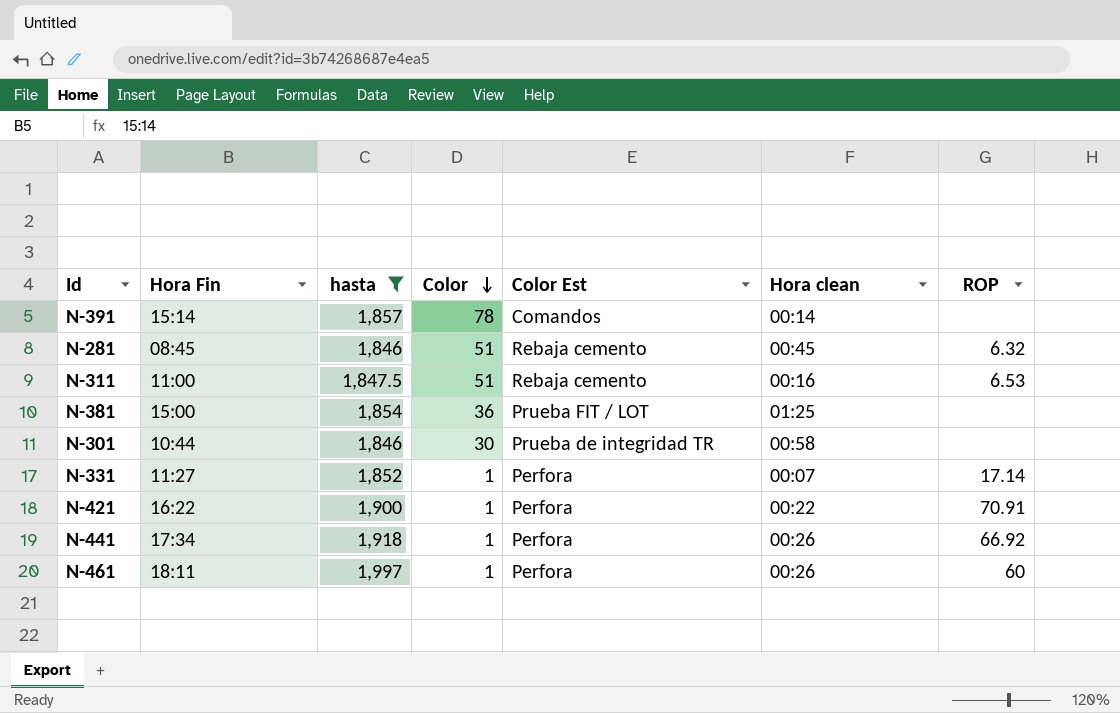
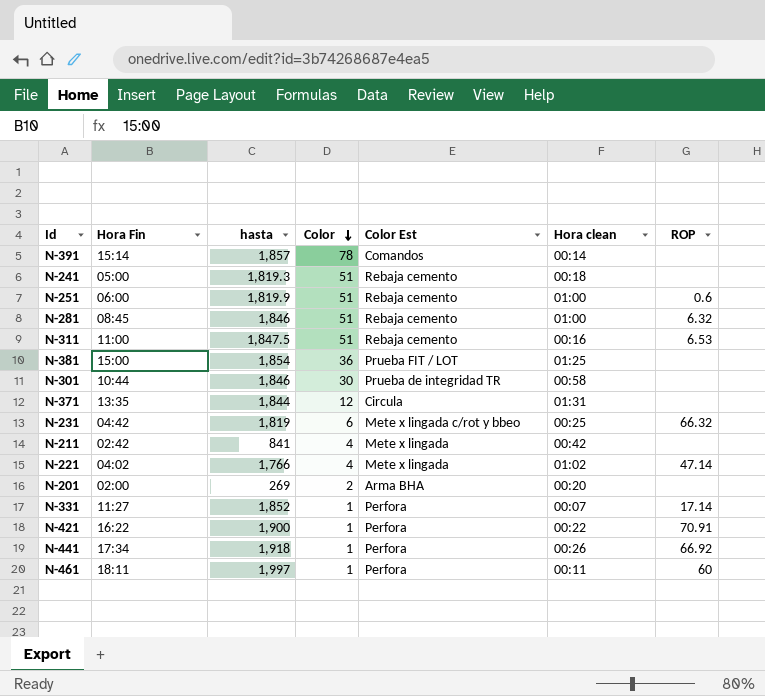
filter: hasta >= 1,846 -> none
N-281 | Hora clean: 00:45 -> 01:00
N-461 | Hora clean: 00:26 -> 00:11

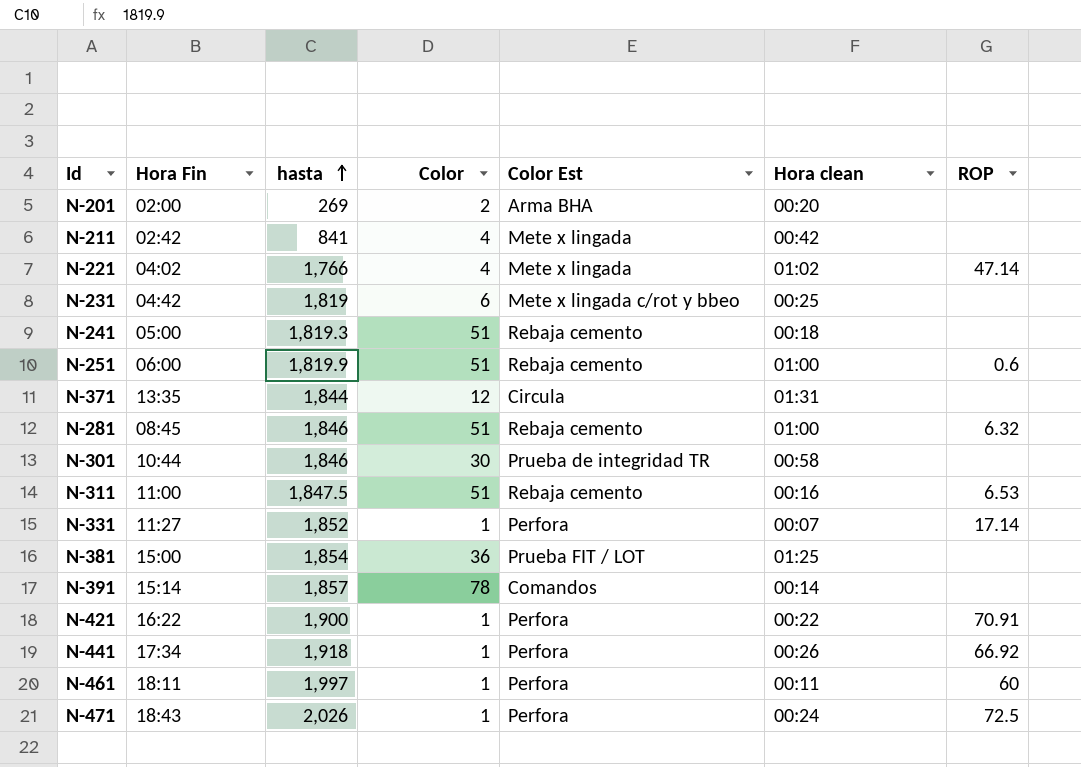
row order: Color descending -> hasta ascending
N-231 | ROP: 66.32 -> none
row N-471: none -> 18:43 | 2,026 | 1 | Perfora | 00:24 | 72.5

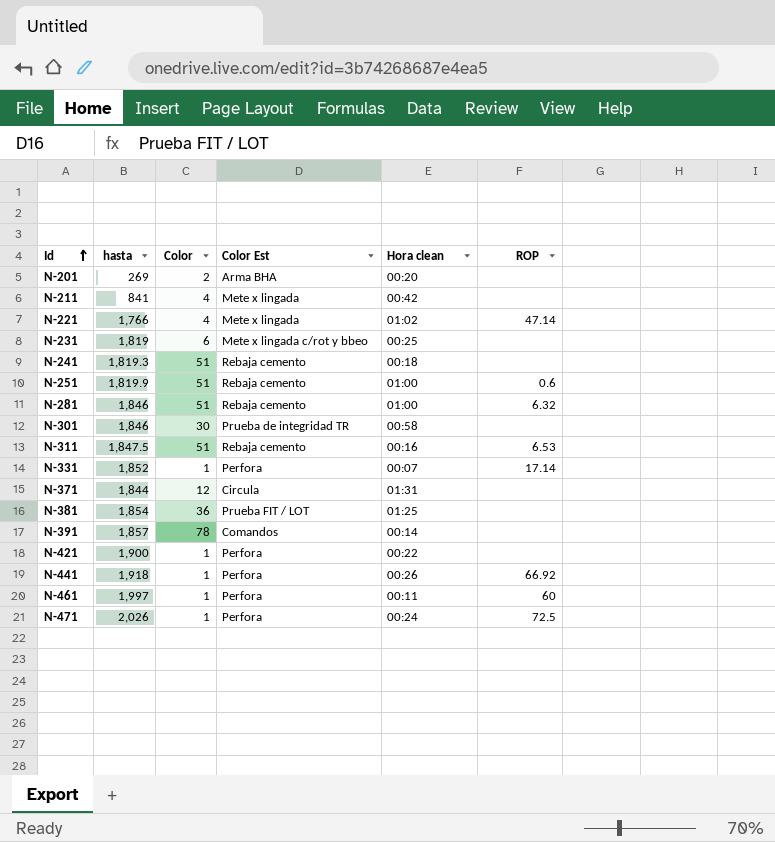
row order: hasta ascending -> Id ascending
column Hora Fin | position: 2 -> none
N-421 | ROP: 70.91 -> none

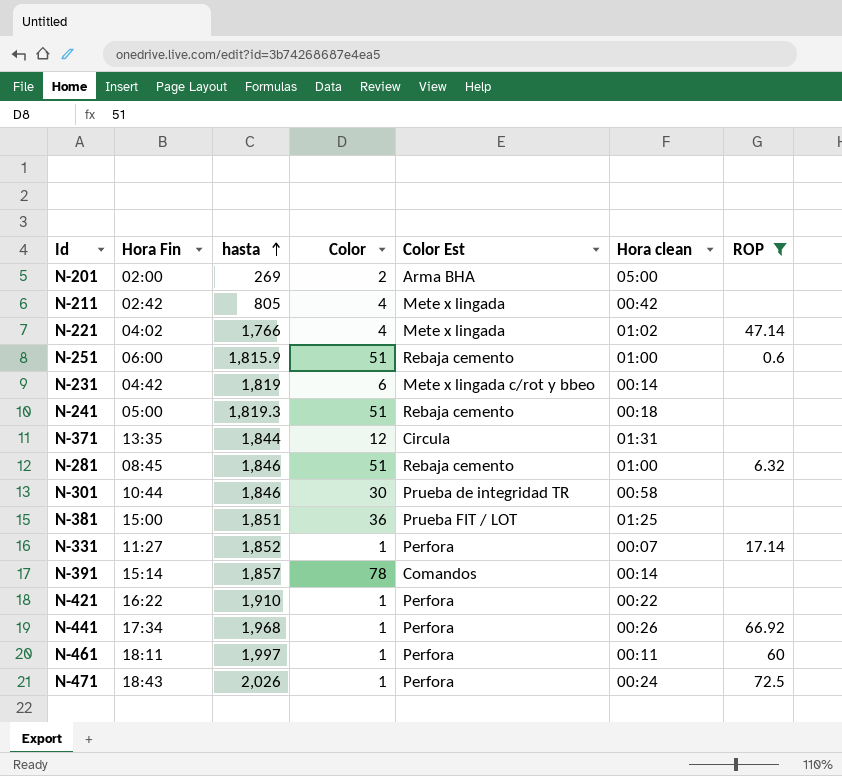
filter: none -> ROP != 6.53
row order: Id ascending -> hasta ascending
column Hora Fin | position: none -> 2
N-201 | Hora clean: 00:20 -> 05:00
N-211 | hasta: 841 -> 805
N-251 | hasta: 1,819.9 -> 1,815.9
N-231 | Hora clean: 00:25 -> 00:14
N-381 | hasta: 1,854 -> 1,851
N-421 | hasta: 1,900 -> 1,910
N-441 | hasta: 1,918 -> 1,968

